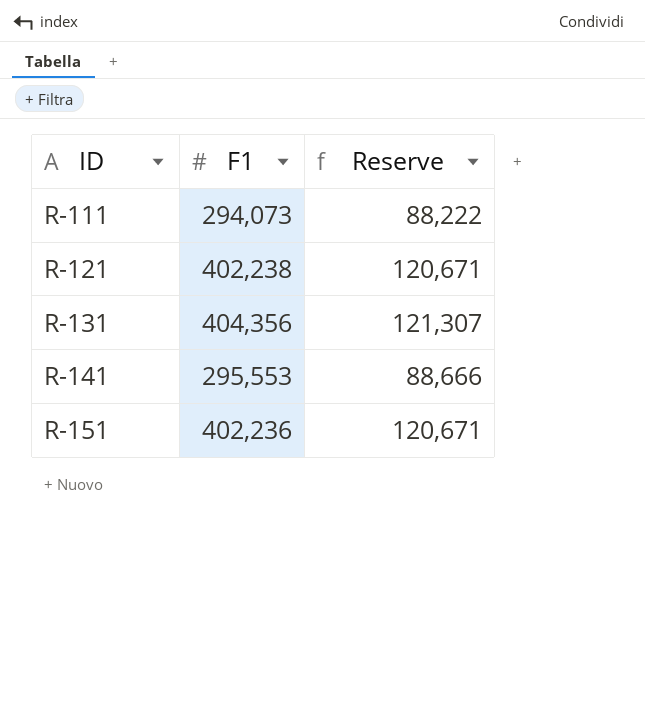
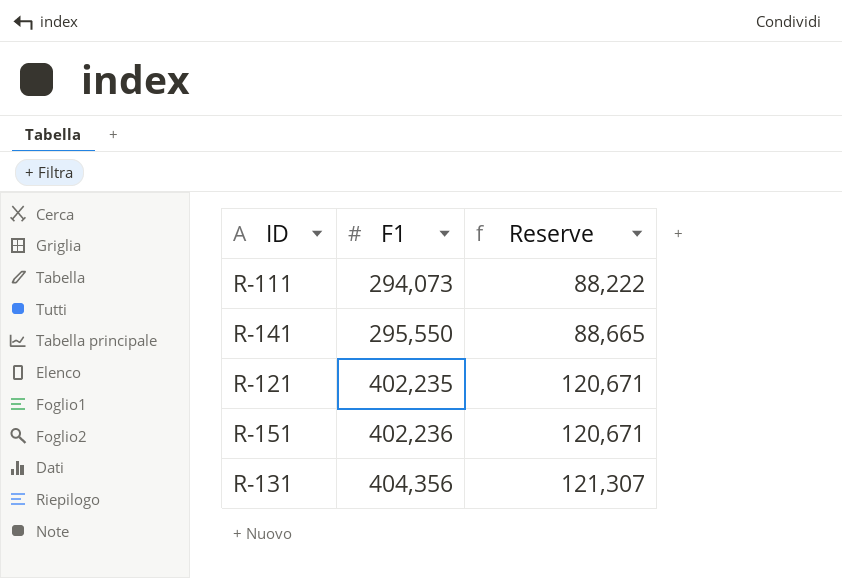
row order: ID ascending -> F1 ascending
R-141 | F1: 295,553 -> 295,550
R-141 | Reserve: 88,666 -> 88,665
R-121 | F1: 402,238 -> 402,235

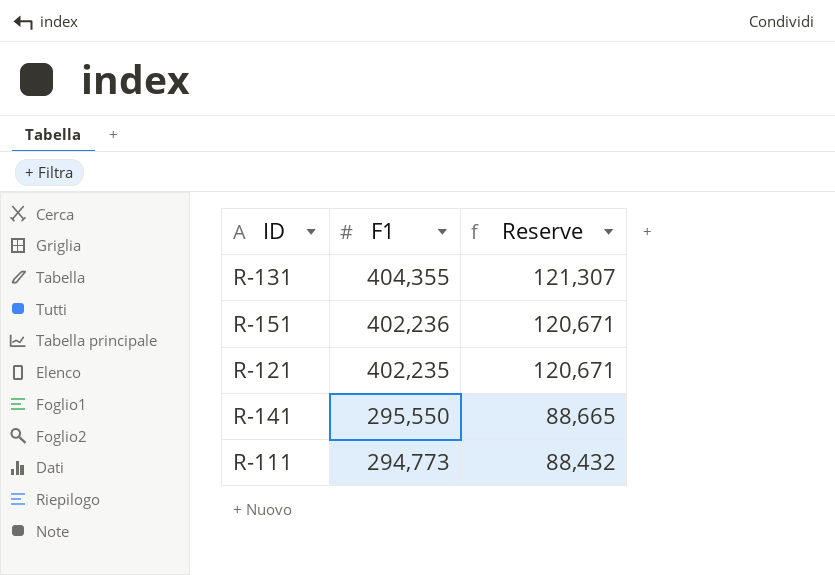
row order: F1 ascending -> F1 descending
R-131 | F1: 404,356 -> 404,355
R-111 | F1: 294,073 -> 294,773
R-111 | Reserve: 88,222 -> 88,432

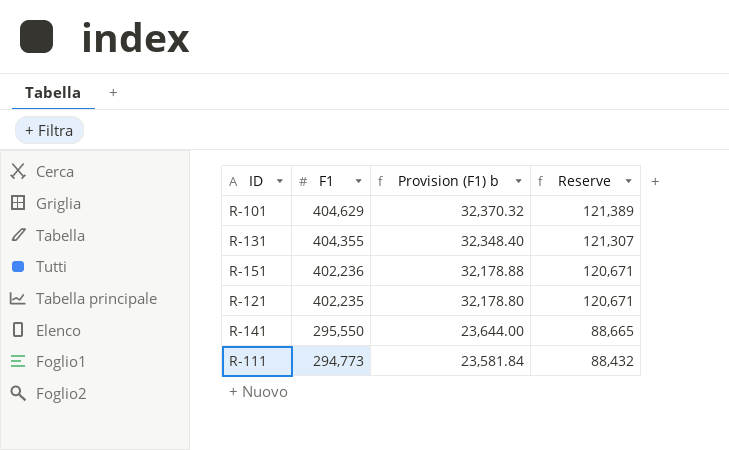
column Provision (F1) b | formula: none -> [F1] * 0.08
row R-101: none -> 404,629 | 32,370.32 | 121,389

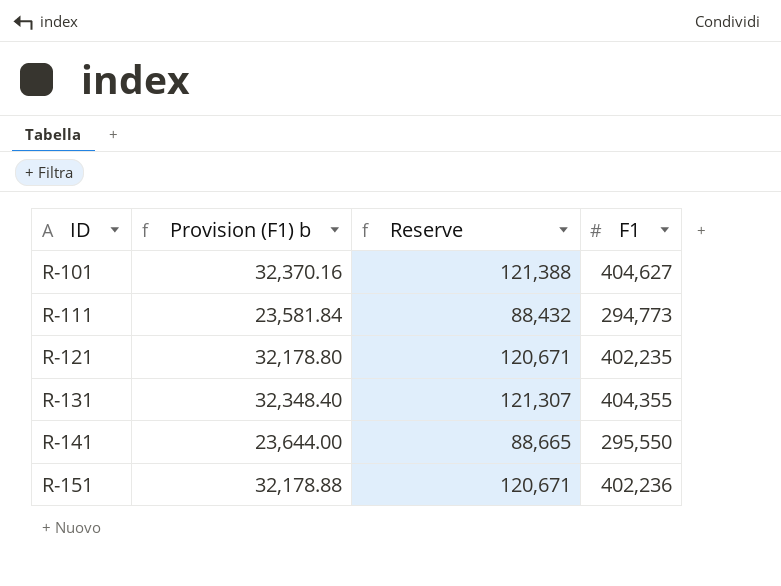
row order: F1 descending -> ID ascending
column F1 | position: 2 -> 4
R-101 | Provision (F1) b: 32,370.32 -> 32,370.16
R-101 | Reserve: 121,389 -> 121,388
R-101 | F1: 404,629 -> 404,627

